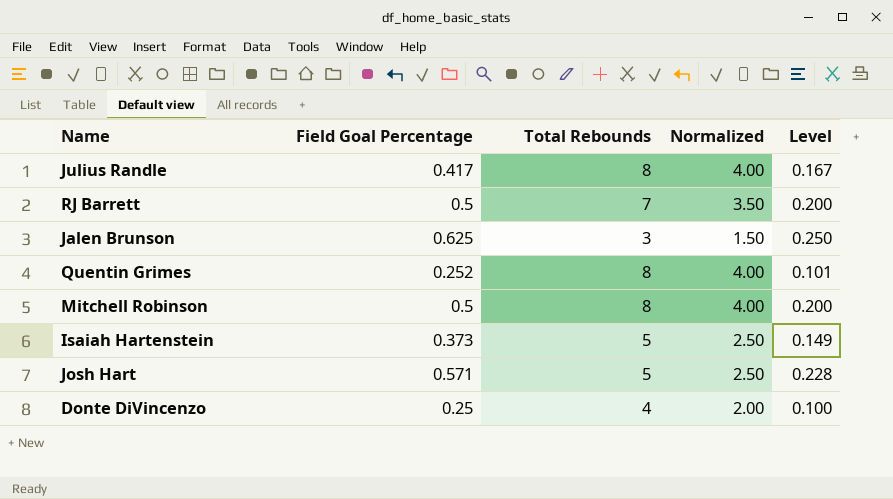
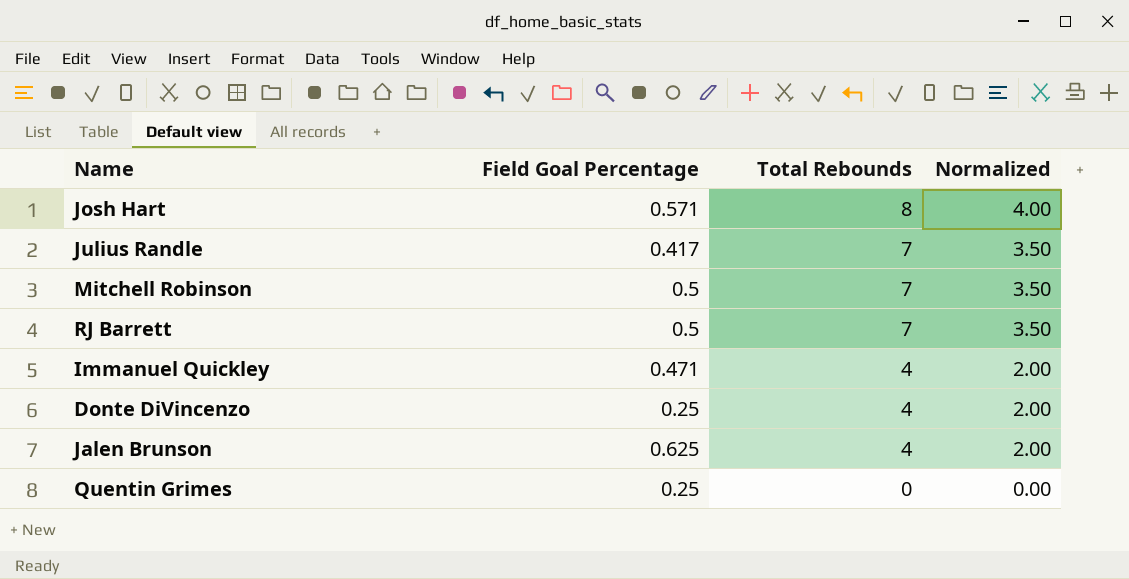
row order: none -> Total Rebounds descending
column Level | formula: [Field Goal Percentage] * 0.4 -> none
row Isaiah Hartenstein: 0.373 | 5 | 2.50 | 0.149 -> none
Josh Hart | Total Rebounds: 5 -> 8
Josh Hart | Normalized: 2.50 -> 4.00
Julius Randle | Total Rebounds: 8 -> 7
Julius Randle | Normalized: 4.00 -> 3.50
Mitchell Robinson | Total Rebounds: 8 -> 7
Mitchell Robinson | Normalized: 4.00 -> 3.50
row Immanuel Quickley: none -> 0.471 | 4 | 2.00
Jalen Brunson | Total Rebounds: 3 -> 4
Jalen Brunson | Normalized: 1.50 -> 2.00
Quentin Grimes | Field Goal Percentage: 0.252 -> 0.25
Quentin Grimes | Total Rebounds: 8 -> 0
Quentin Grimes | Normalized: 4.00 -> 0.00

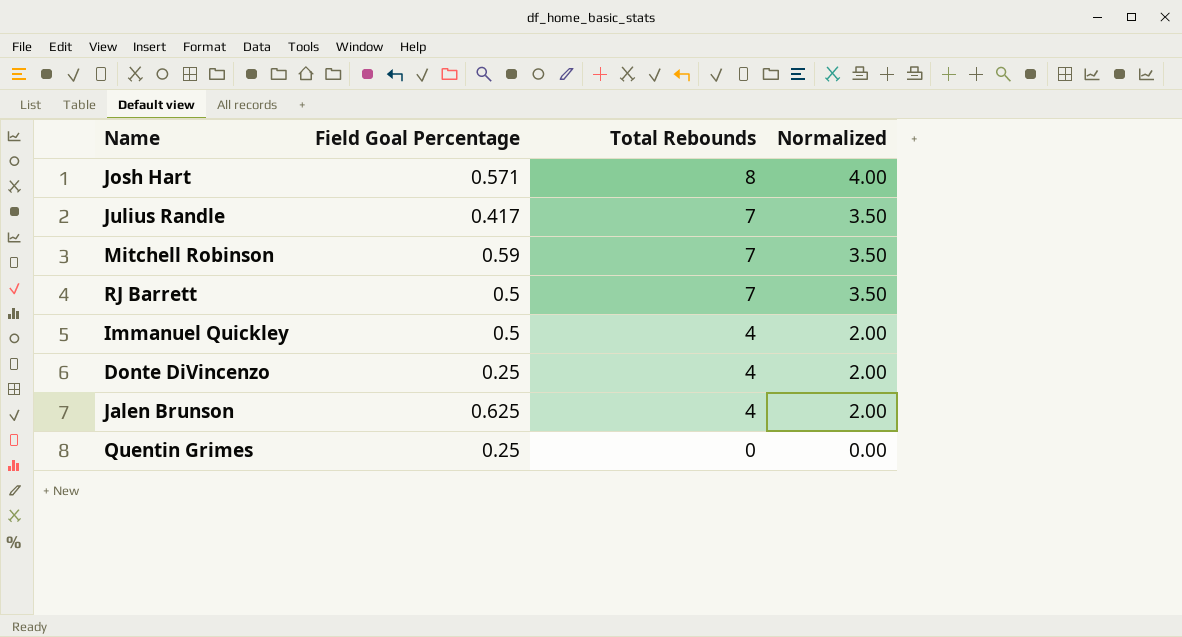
Mitchell Robinson | Field Goal Percentage: 0.5 -> 0.59
Immanuel Quickley | Field Goal Percentage: 0.471 -> 0.5

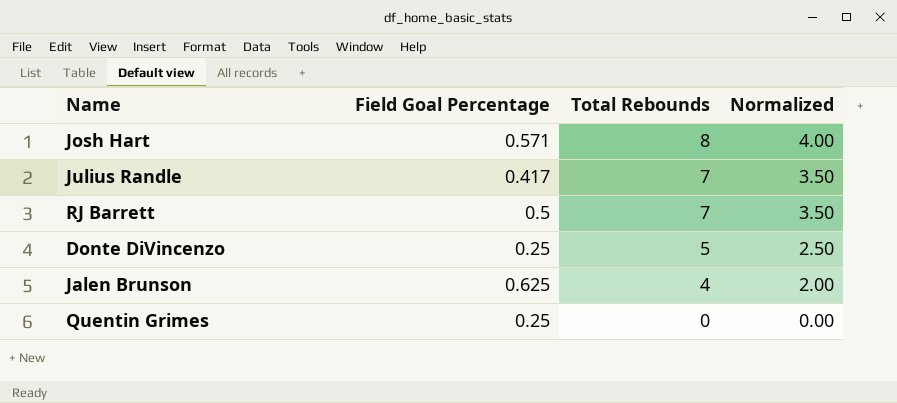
row Mitchell Robinson: 0.59 | 7 | 3.50 -> none
row Immanuel Quickley: 0.5 | 4 | 2.00 -> none
Donte DiVincenzo | Total Rebounds: 4 -> 5
Donte DiVincenzo | Normalized: 2.00 -> 2.50

